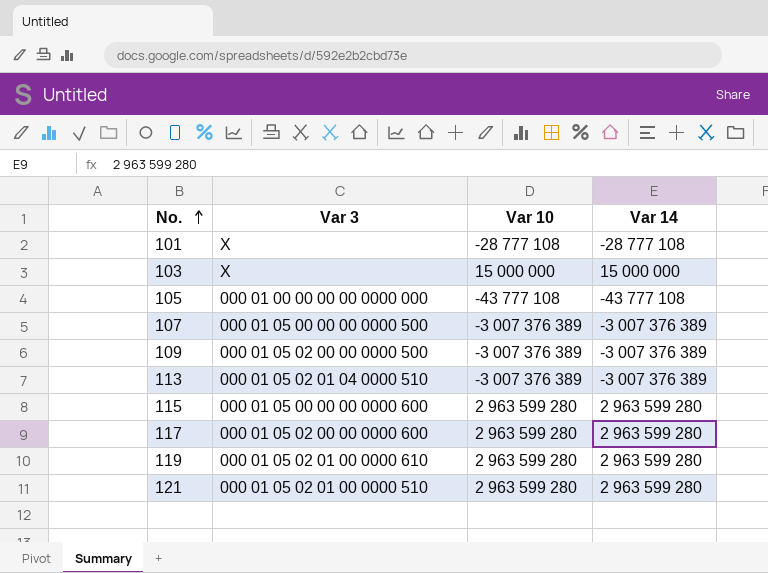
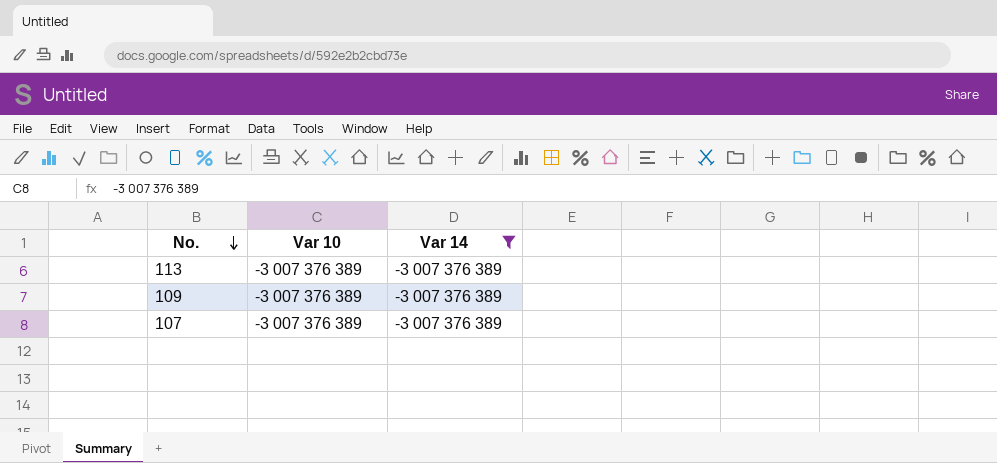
filter: none -> Var 14 = -3 007 376 389
row order: No. ascending -> No. descending
column Var 3 | position: 2 -> none

